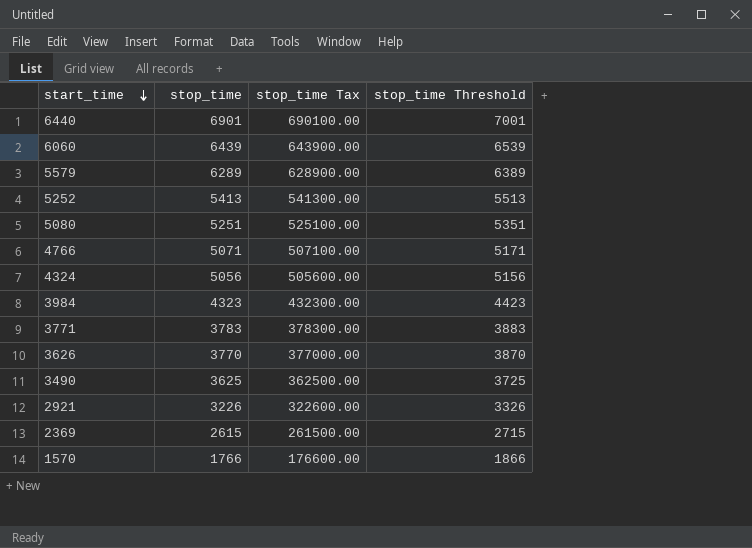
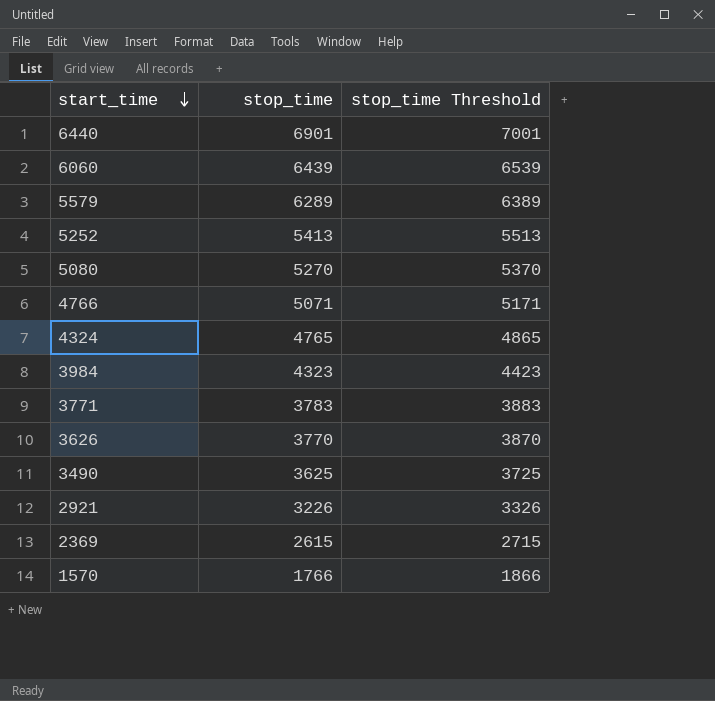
column stop_time Tax | formula: [stop_time] * 100 -> none
5080 | stop_time: 5251 -> 5270
5080 | stop_time Threshold: 5351 -> 5370
4324 | stop_time: 5056 -> 4765
4324 | stop_time Threshold: 5156 -> 4865

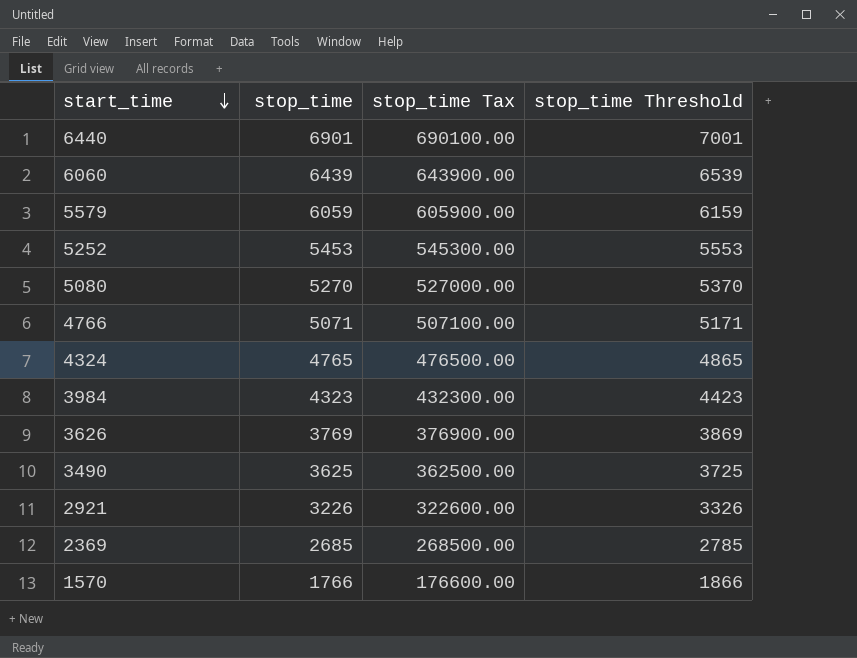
column stop_time Tax | formula: none -> [stop_time] * 100
row 3771: 3783 | 3883 -> none
5579 | stop_time: 6289 -> 6059
5579 | stop_time Threshold: 6389 -> 6159
5252 | stop_time: 5413 -> 5453
5252 | stop_time Threshold: 5513 -> 5553
3626 | stop_time: 3770 -> 3769
3626 | stop_time Threshold: 3870 -> 3869
2369 | stop_time: 2615 -> 2685
2369 | stop_time Threshold: 2715 -> 2785

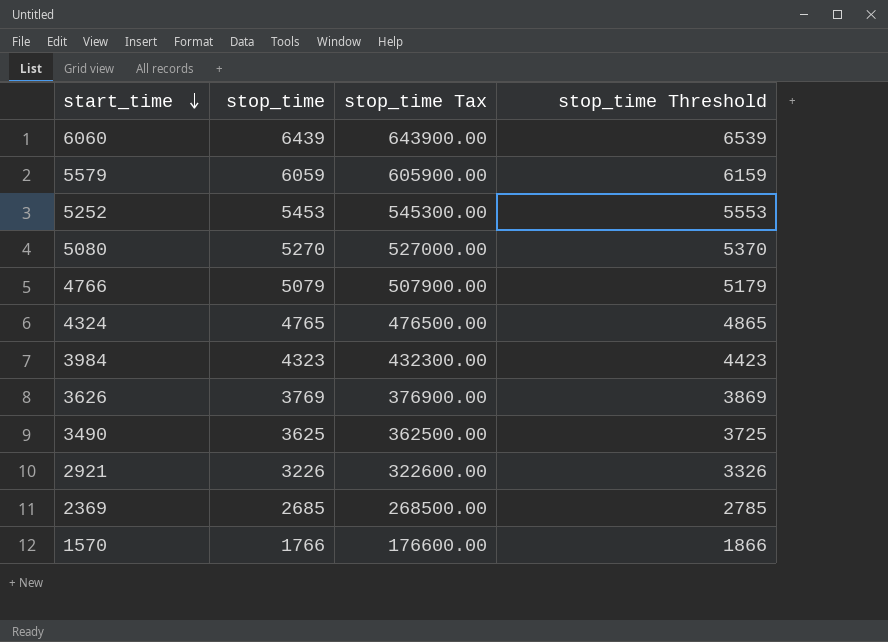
row 6440: 6901 | 690100.00 | 7001 -> none
4766 | stop_time: 5071 -> 5079
4766 | stop_time Tax: 507100.00 -> 507900.00
4766 | stop_time Threshold: 5171 -> 5179

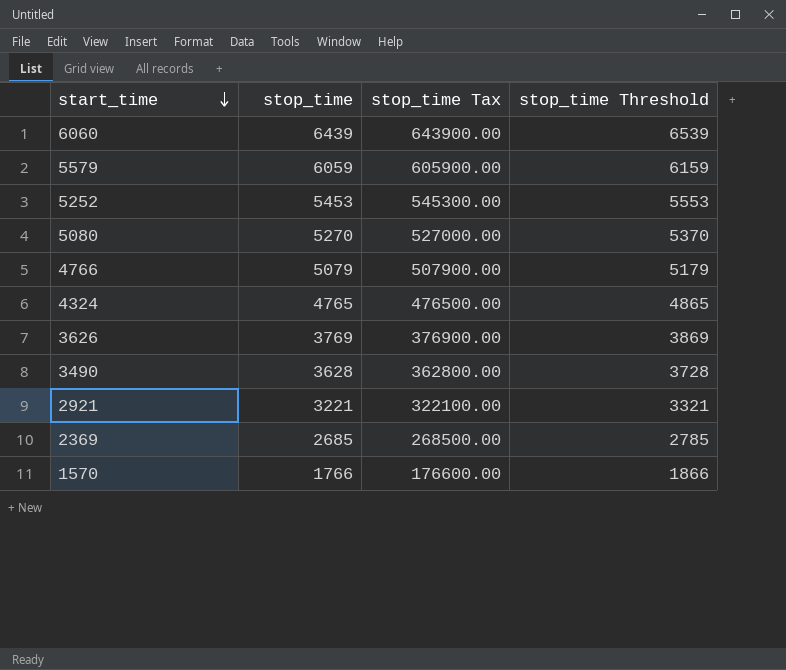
row 3984: 4323 | 432300.00 | 4423 -> none
3490 | stop_time: 3625 -> 3628
3490 | stop_time Tax: 362500.00 -> 362800.00
3490 | stop_time Threshold: 3725 -> 3728
2921 | stop_time: 3226 -> 3221
2921 | stop_time Tax: 322600.00 -> 322100.00
2921 | stop_time Threshold: 3326 -> 3321

